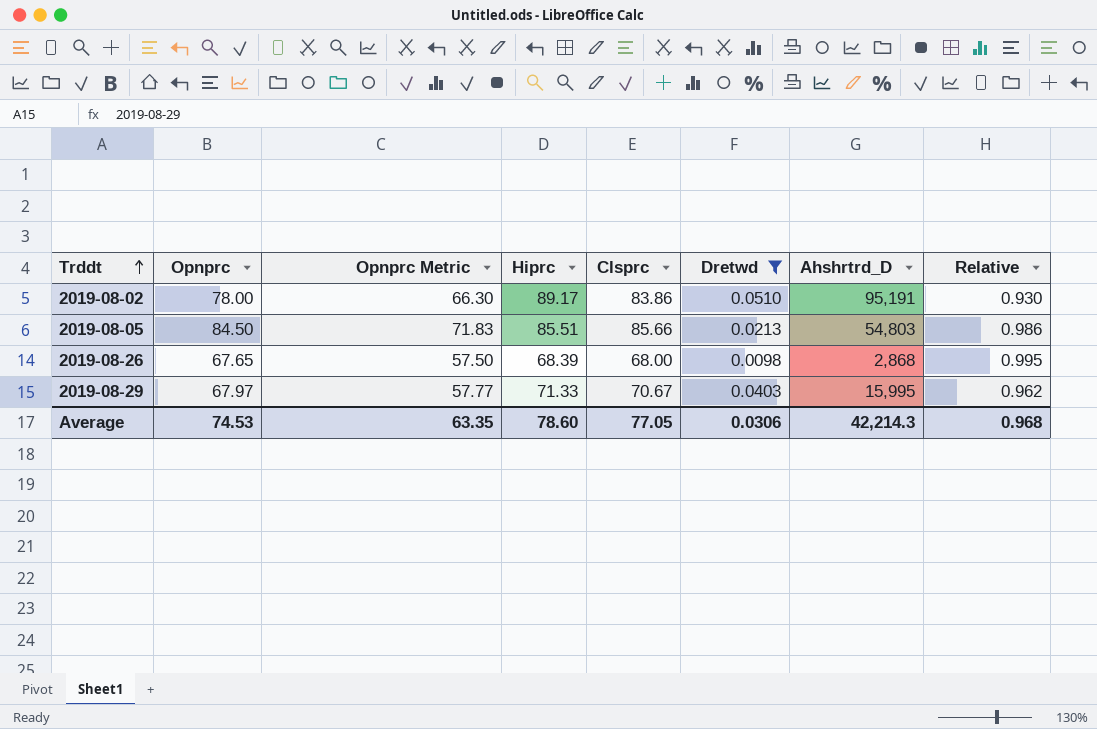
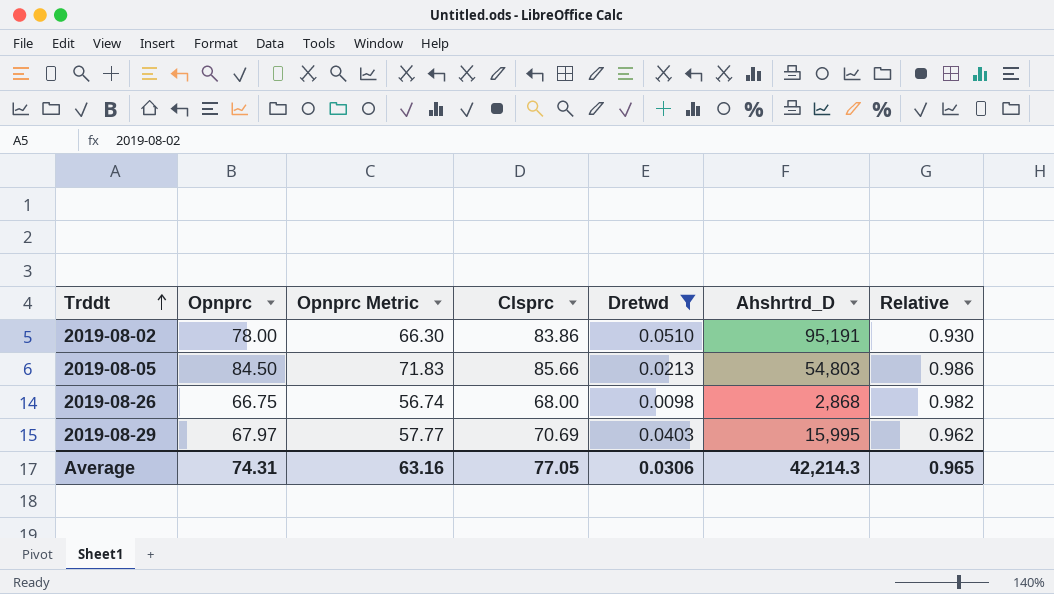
column Hiprc | position: 4 -> none
2019-08-26 | Opnprc: 67.65 -> 66.75
2019-08-26 | Opnprc Metric: 57.50 -> 56.74
2019-08-26 | Relative: 0.995 -> 0.982
2019-08-29 | Clsprc: 70.67 -> 70.69
Average | Opnprc: 74.53 -> 74.31
Average | Opnprc Metric: 63.35 -> 63.16
Average | Relative: 0.968 -> 0.965

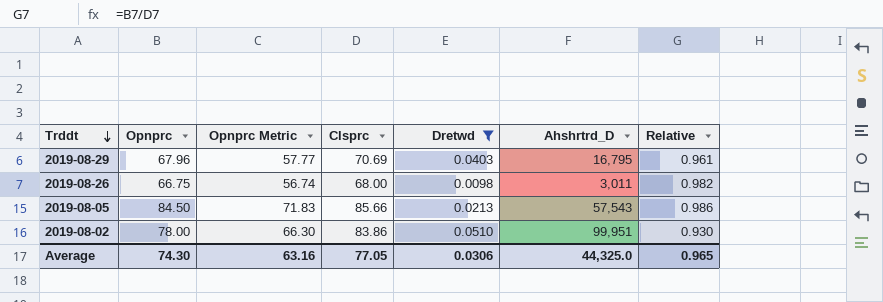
row order: Trddt ascending -> Trddt descending
2019-08-29 | Opnprc: 67.97 -> 67.96
2019-08-29 | Ahshrtrd_D: 15,995 -> 16,795
2019-08-29 | Relative: 0.962 -> 0.961
2019-08-26 | Ahshrtrd_D: 2,868 -> 3,011
2019-08-05 | Ahshrtrd_D: 54,803 -> 57,543
2019-08-02 | Ahshrtrd_D: 95,191 -> 99,951
Average | Opnprc: 74.31 -> 74.30
Average | Ahshrtrd_D: 42,214.3 -> 44,325.0

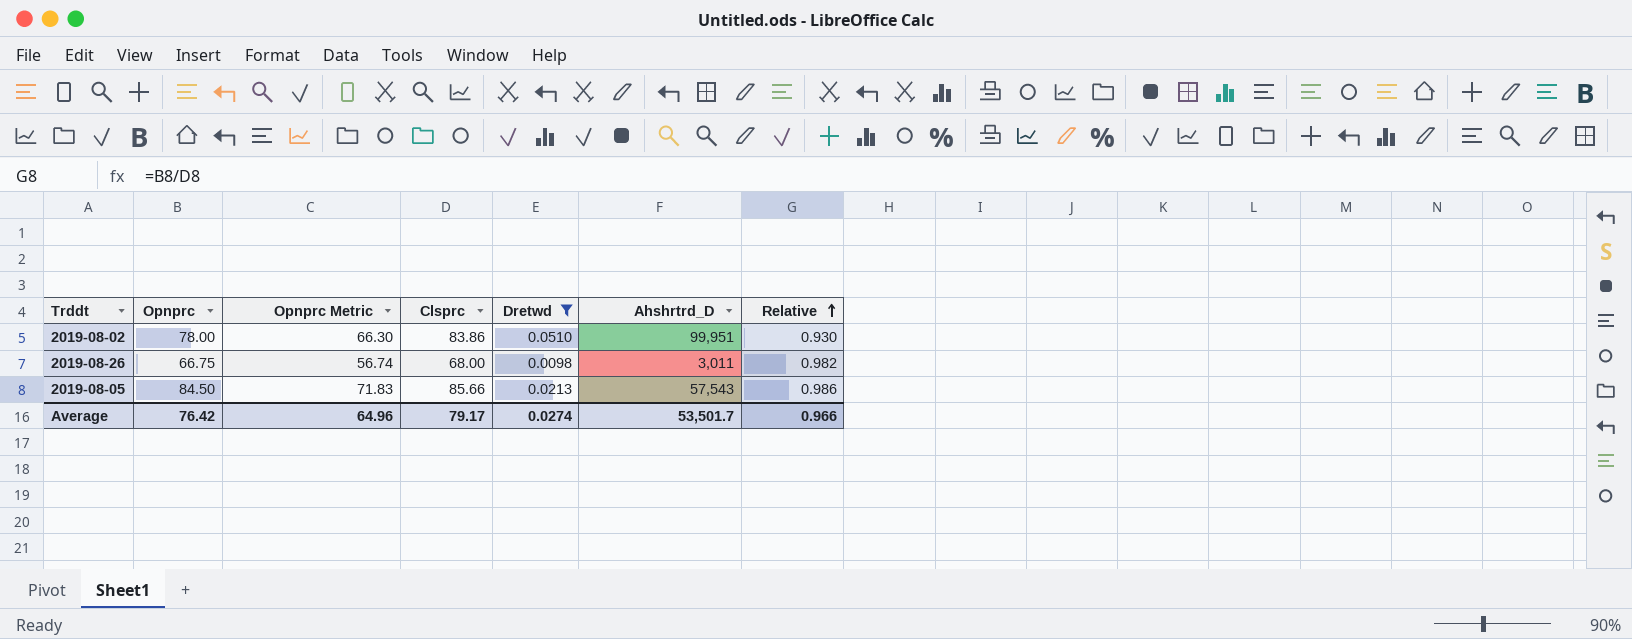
row order: Trddt descending -> Relative ascending
row 2019-08-29: 67.96 | 57.77 | 70.69 | 0.0403 | 16,795 | 0.961 -> none
Average | Opnprc: 74.30 -> 76.42
Average | Opnprc Metric: 63.16 -> 64.96
Average | Clsprc: 77.05 -> 79.17
Average | Dretwd: 0.0306 -> 0.0274
Average | Ahshrtrd_D: 44,325.0 -> 53,501.7
Average | Relative: 0.965 -> 0.966

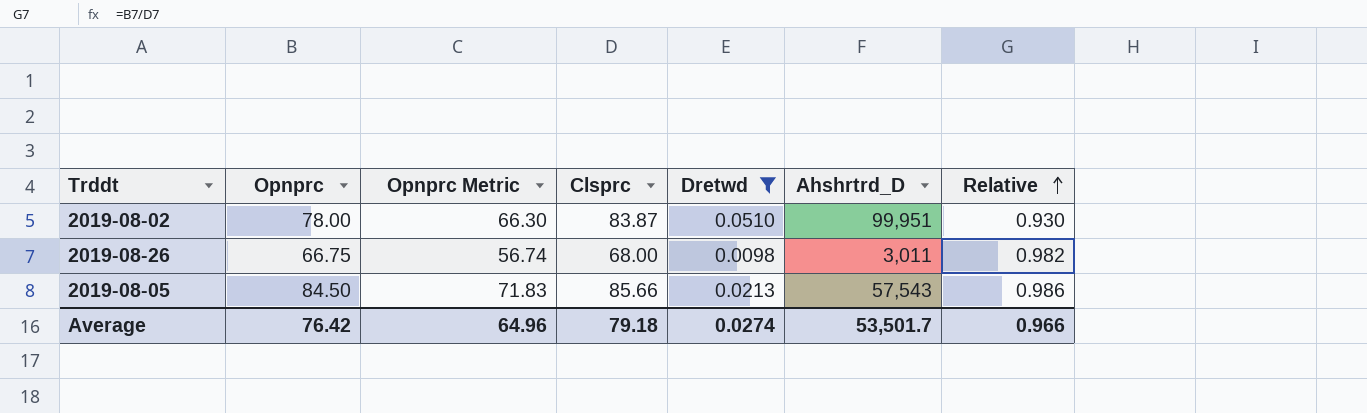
2019-08-02 | Clsprc: 83.86 -> 83.87
Average | Clsprc: 79.17 -> 79.18

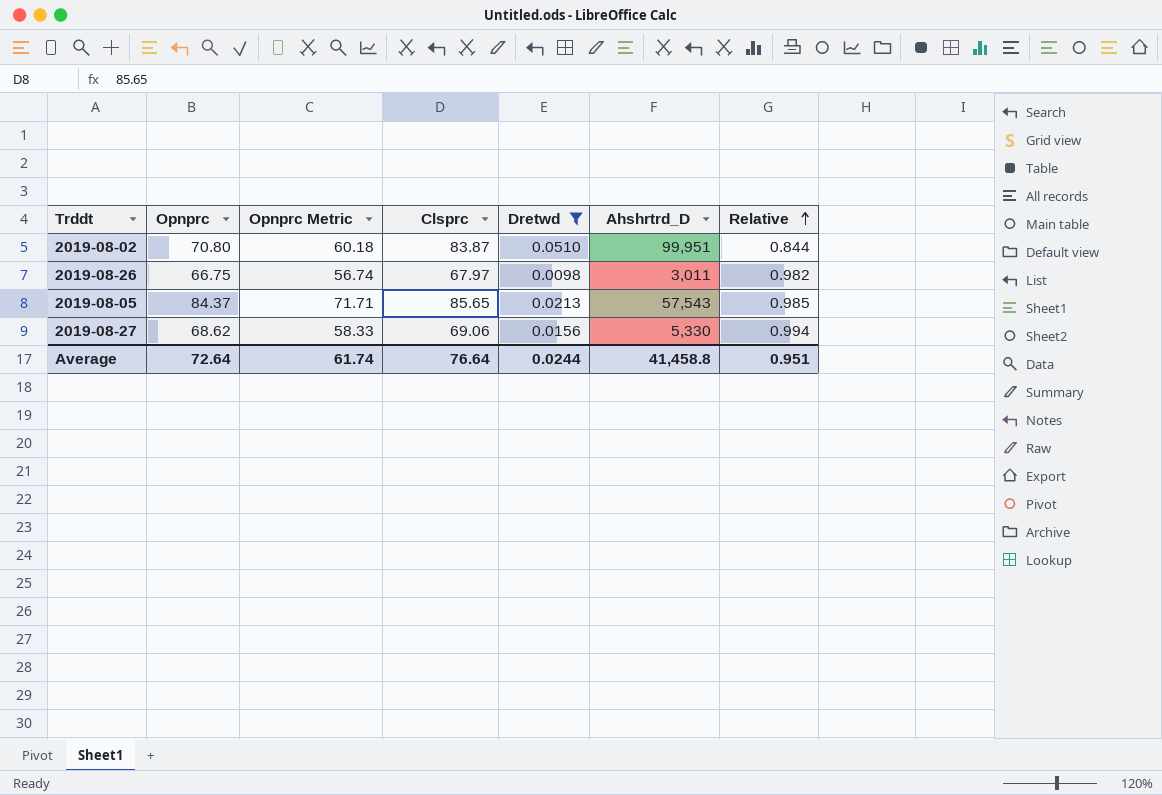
2019-08-02 | Opnprc: 78.00 -> 70.80
2019-08-02 | Opnprc Metric: 66.30 -> 60.18
2019-08-02 | Relative: 0.930 -> 0.844
2019-08-26 | Clsprc: 68.00 -> 67.97
2019-08-05 | Opnprc: 84.50 -> 84.37
2019-08-05 | Opnprc Metric: 71.83 -> 71.71
2019-08-05 | Clsprc: 85.66 -> 85.65
2019-08-05 | Relative: 0.986 -> 0.985
row 2019-08-27: none -> 68.62 | 58.33 | 69.06 | 0.0156 | 5,330 | 0.994
Average | Opnprc: 76.42 -> 72.64
Average | Opnprc Metric: 64.96 -> 61.74
Average | Clsprc: 79.18 -> 76.64
Average | Dretwd: 0.0274 -> 0.0244
Average | Ahshrtrd_D: 53,501.7 -> 41,458.8
Average | Relative: 0.966 -> 0.951

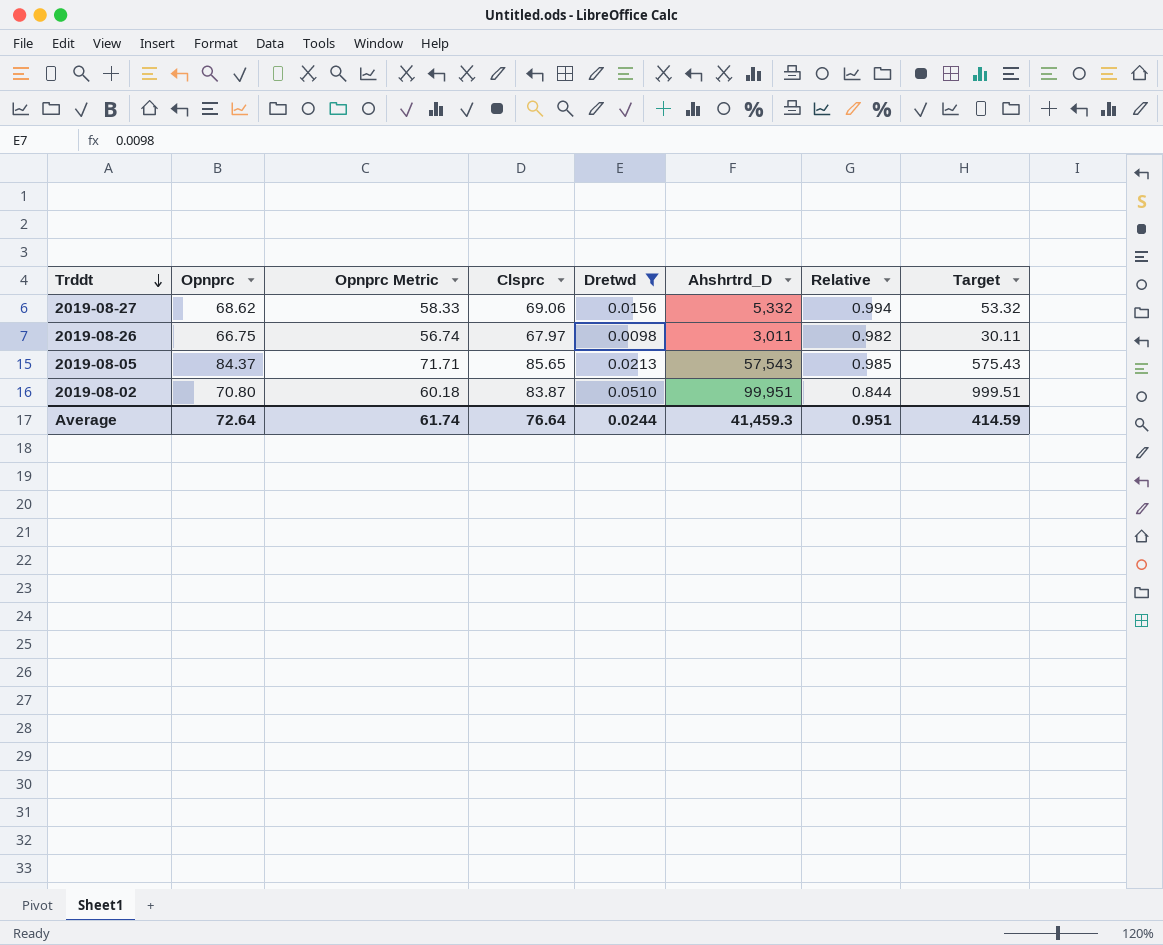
row order: Relative ascending -> Trddt descending
column Target | formula: none -> [Ahshrtrd_D] * 0.01
2019-08-27 | Ahshrtrd_D: 5,330 -> 5,332
Average | Ahshrtrd_D: 41,458.8 -> 41,459.3

